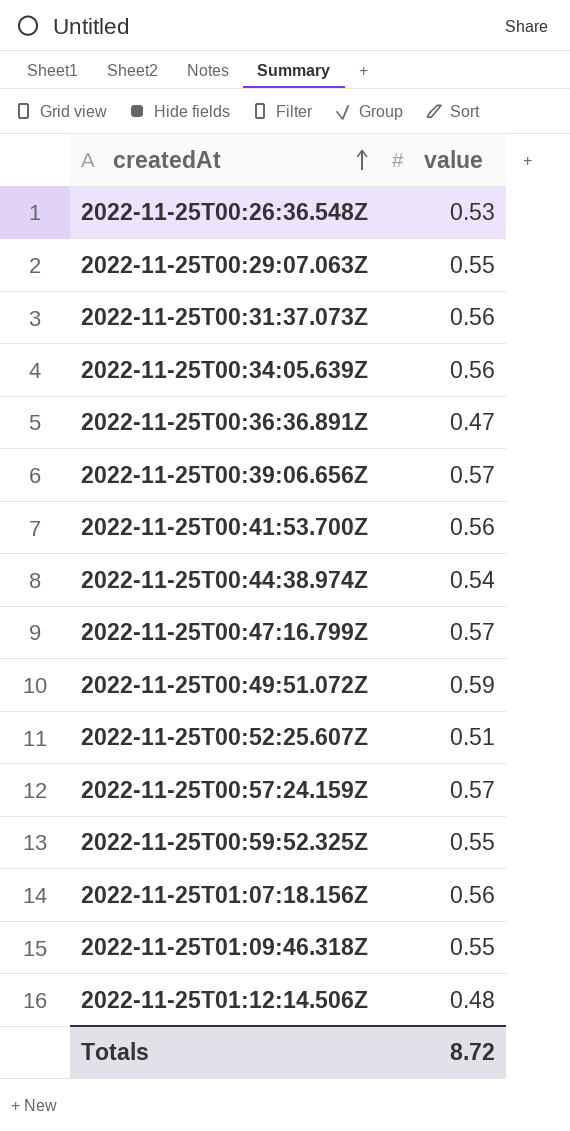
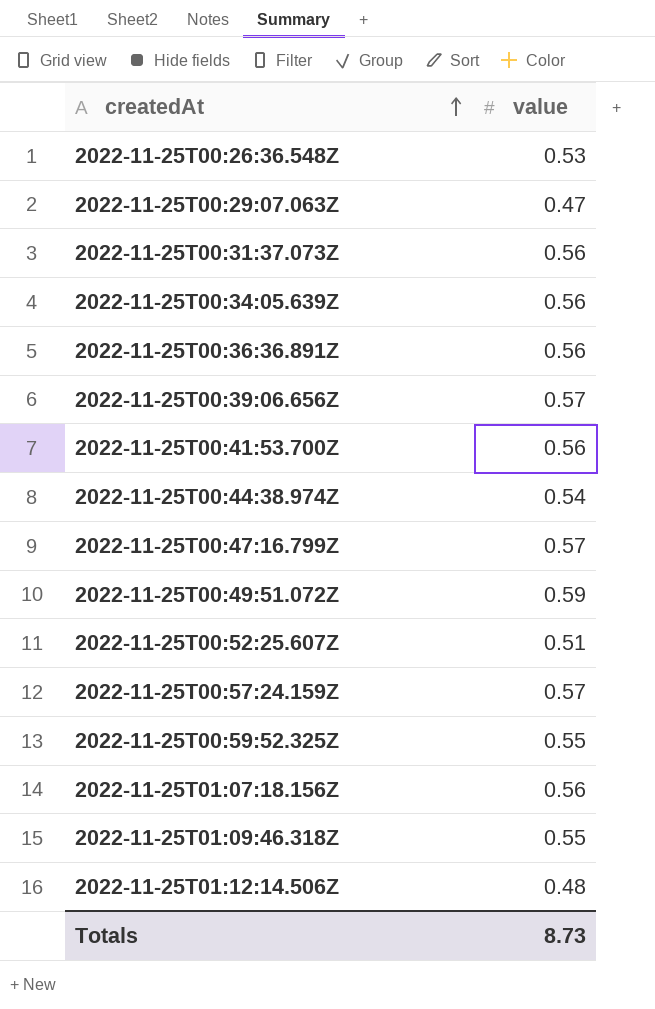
2022-11-25T00:29:07.063Z | value: 0.55 -> 0.47
2022-11-25T00:36:36.891Z | value: 0.47 -> 0.56
Totals | value: 8.72 -> 8.73

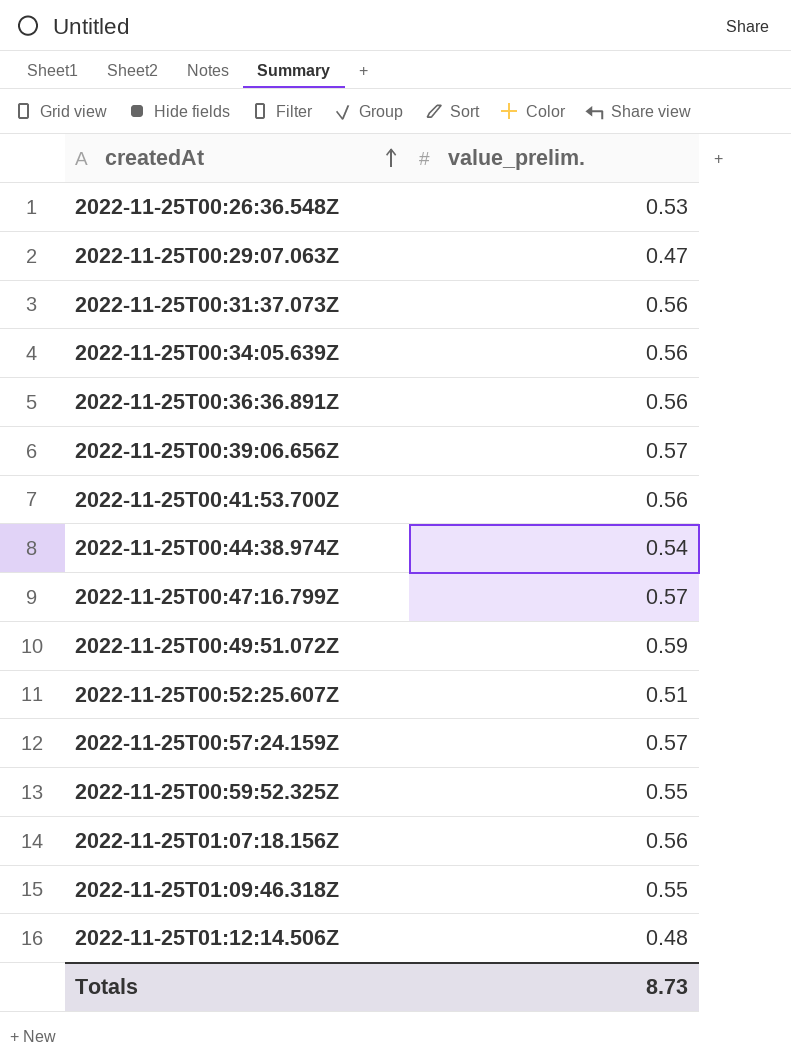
column name: value -> value_prelim.

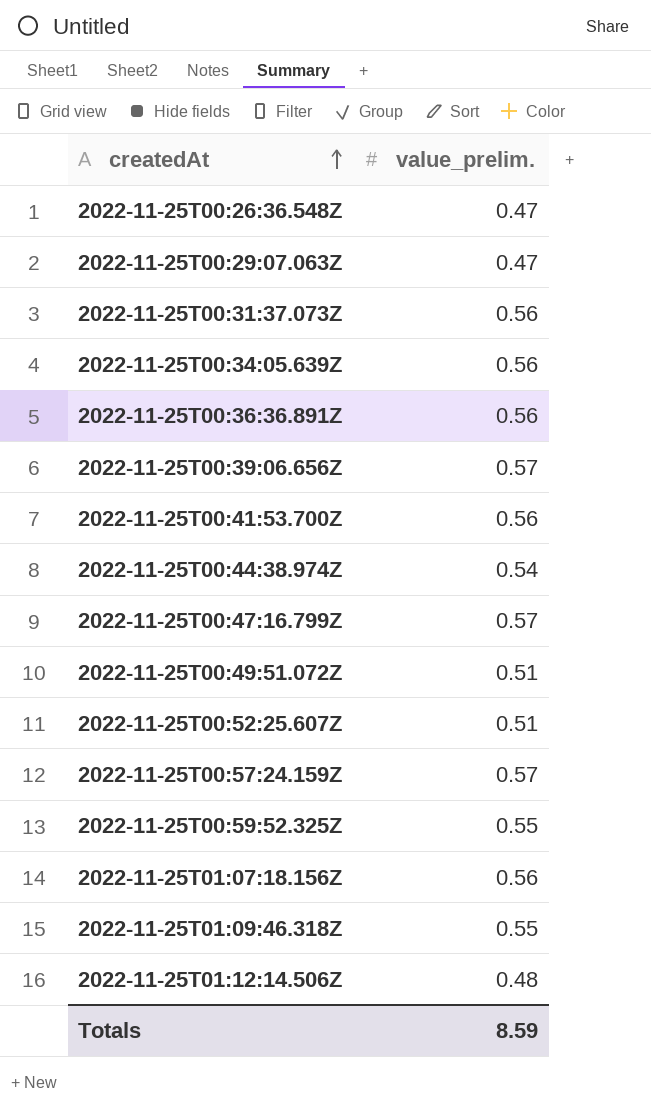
2022-11-25T00:26:36.548Z | value_prelim.: 0.53 -> 0.47
2022-11-25T00:49:51.072Z | value_prelim.: 0.59 -> 0.51
Totals | value_prelim.: 8.73 -> 8.59

